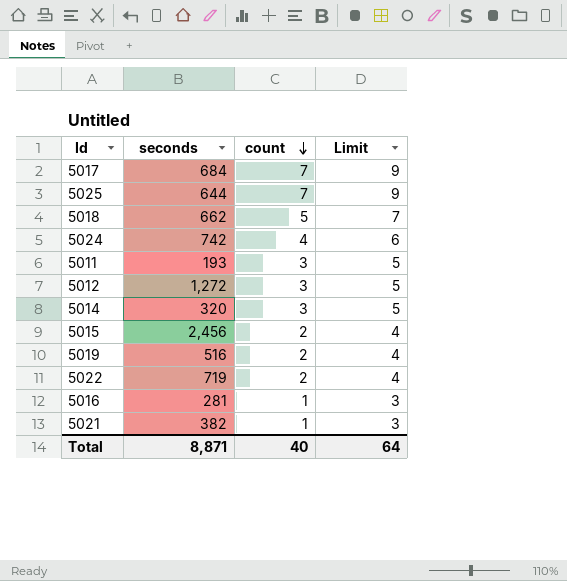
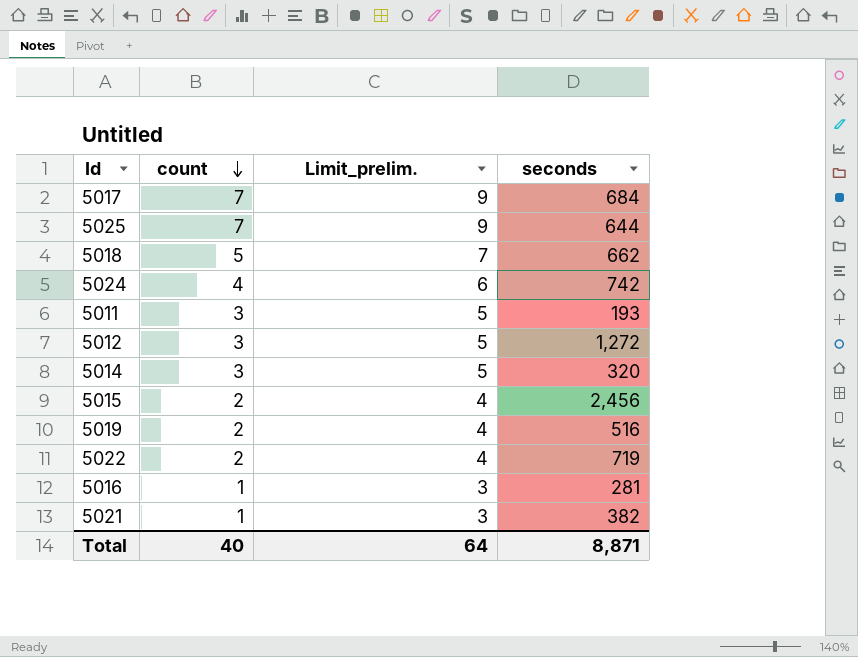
column name: Limit -> Limit_prelim.
column seconds | position: 2 -> 4

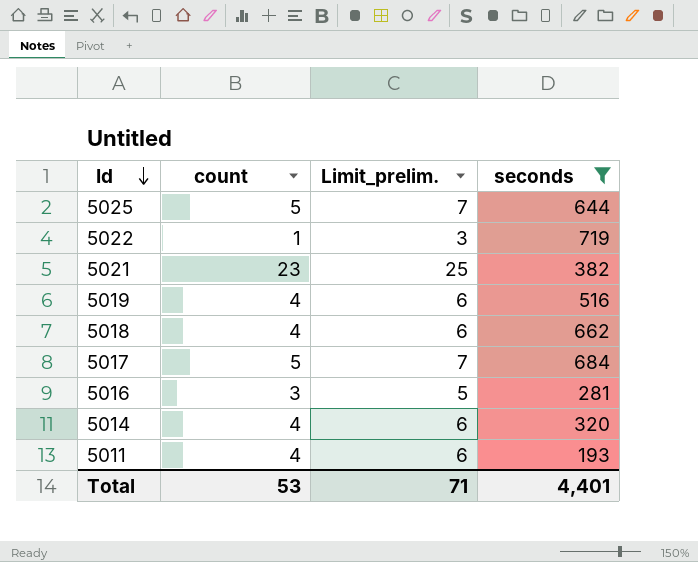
filter: none -> seconds <= 719
row order: count descending -> Id descending
5025 | count: 7 -> 5
5025 | Limit_prelim.: 9 -> 7
5022 | count: 2 -> 1
5022 | Limit_prelim.: 4 -> 3
5021 | count: 1 -> 23
5021 | Limit_prelim.: 3 -> 25
5019 | count: 2 -> 4
5019 | Limit_prelim.: 4 -> 6
5018 | count: 5 -> 4
5018 | Limit_prelim.: 7 -> 6
5017 | count: 7 -> 5
5017 | Limit_prelim.: 9 -> 7
5016 | count: 1 -> 3
5016 | Limit_prelim.: 3 -> 5
5014 | count: 3 -> 4
5014 | Limit_prelim.: 5 -> 6
5011 | count: 3 -> 4
5011 | Limit_prelim.: 5 -> 6
Total | count: 40 -> 53
Total | Limit_prelim.: 64 -> 71
Total | seconds: 8,871 -> 4,401

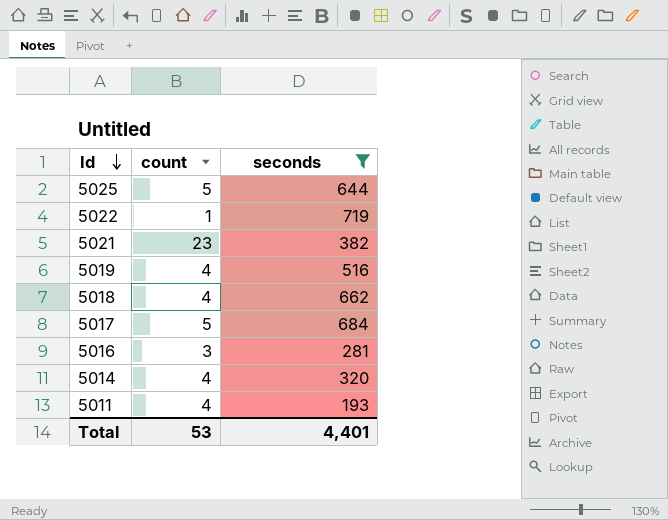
column Limit_prelim. | formula: [count] + 2 -> none

